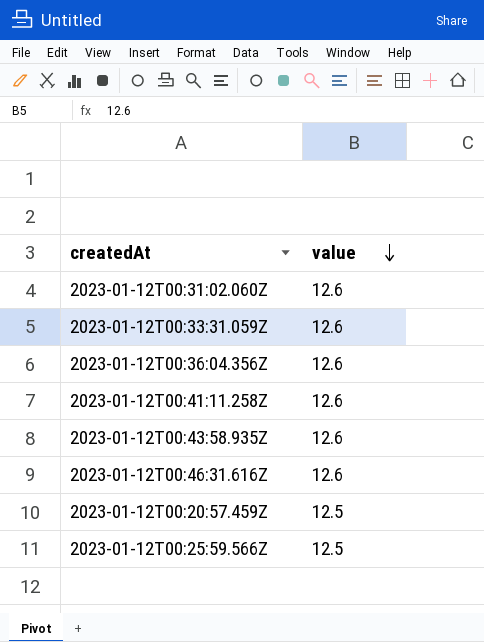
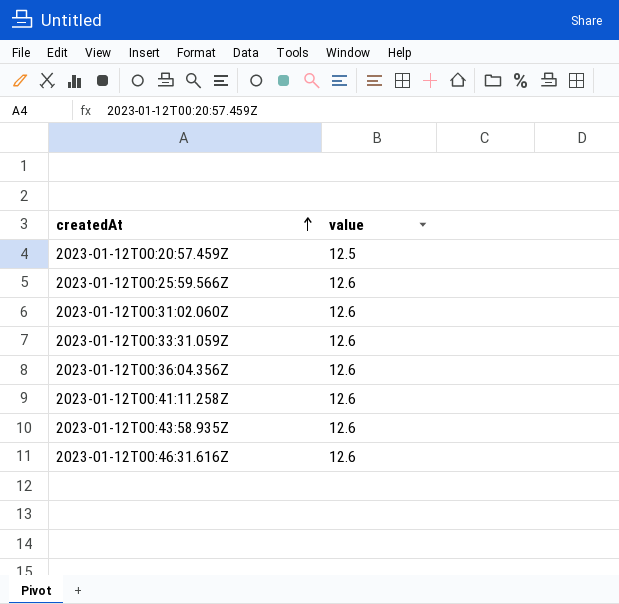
row order: value descending -> createdAt ascending
2023-01-12T00:25:59.566Z | value: 12.5 -> 12.6

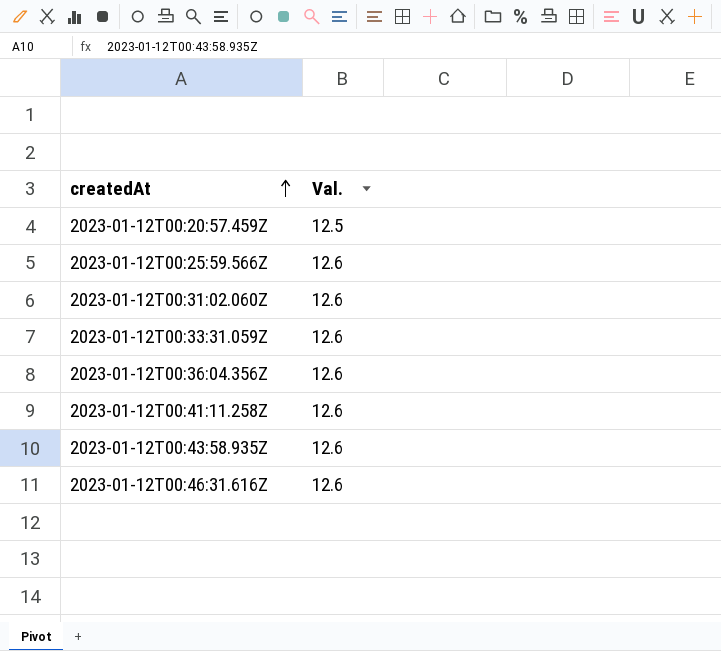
column name: value -> Val.

